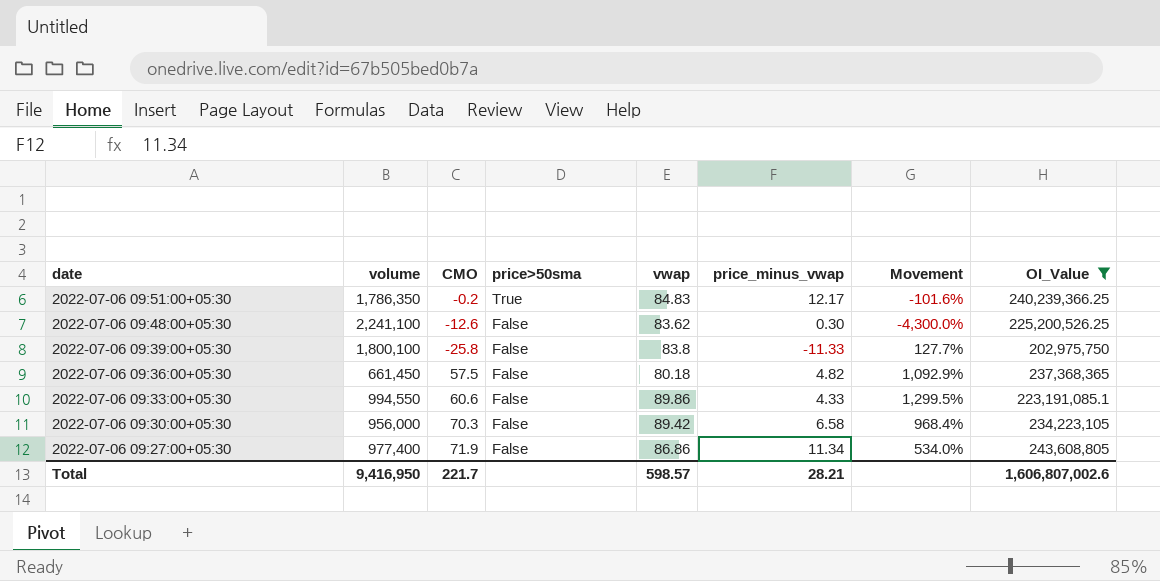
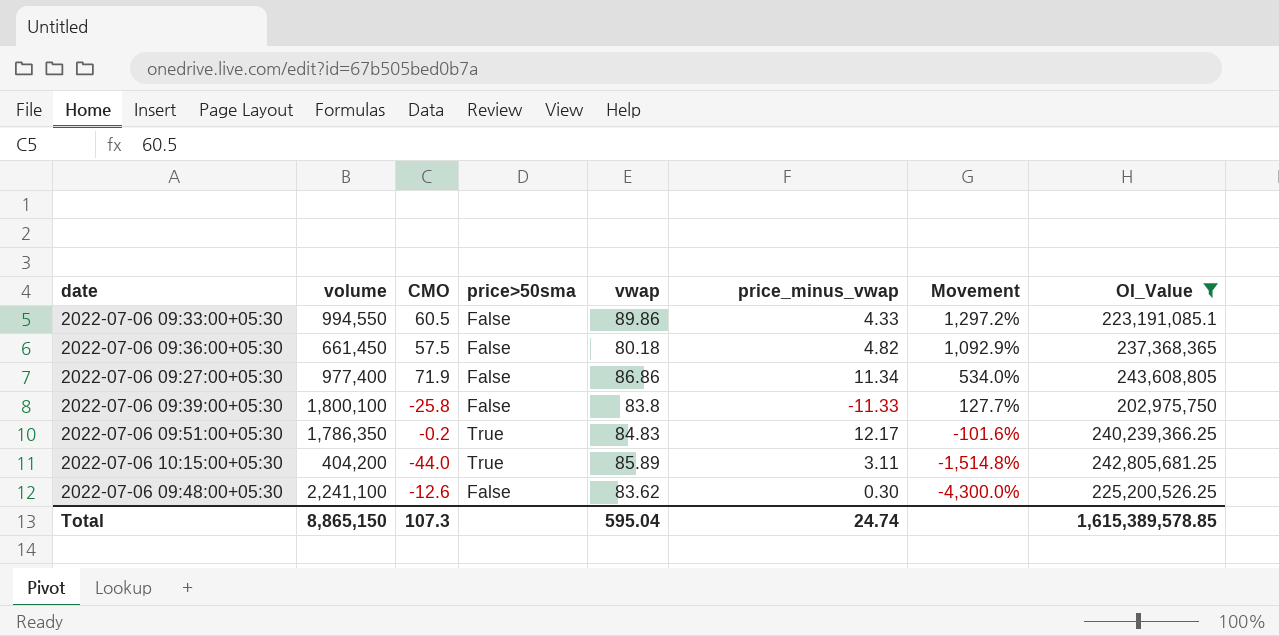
row order: date descending -> Movement descending
row 2022-07-06 09:30:00+05:30: 956,000 | 70.3 | False | 89.42 | 6.58 | 968.4% | 234,223,105 -> none
2022-07-06 09:33:00+05:30 | CMO: 60.6 -> 60.5
2022-07-06 09:33:00+05:30 | Movement: 1,299.5% -> 1,297.2%
row 2022-07-06 10:15:00+05:30: none -> 404,200 | -44.0 | True | 85.89 | 3.11 | -1,514.8% | 242,805,681.25
Total | volume: 9,416,950 -> 8,865,150
Total | CMO: 221.7 -> 107.3
Total | vwap: 598.57 -> 595.04
Total | price_minus_vwap: 28.21 -> 24.74
Total | OI_Value: 1,606,807,002.6 -> 1,615,389,578.85

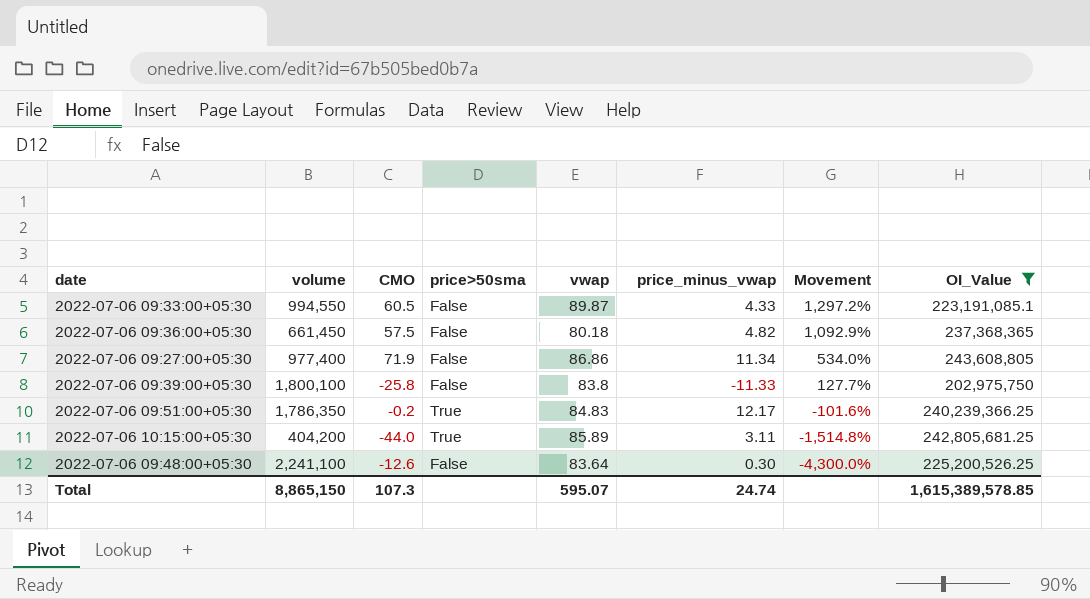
2022-07-06 09:33:00+05:30 | vwap: 89.86 -> 89.87
2022-07-06 09:48:00+05:30 | vwap: 83.62 -> 83.64
Total | vwap: 595.04 -> 595.07

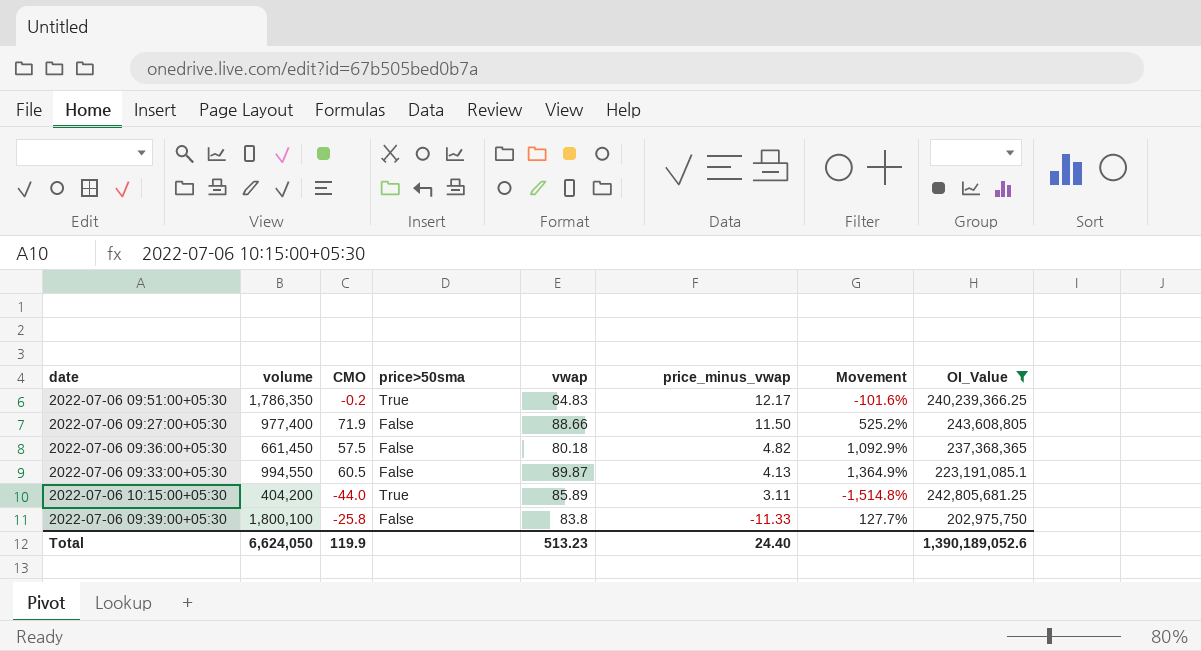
row order: Movement descending -> price_minus_vwap descending
row 2022-07-06 09:48:00+05:30: 2,241,100 | -12.6 | False | 83.64 | 0.30 | -4,300.0% | 225,200,526.25 -> none
2022-07-06 09:27:00+05:30 | vwap: 86.86 -> 88.66
2022-07-06 09:27:00+05:30 | price_minus_vwap: 11.34 -> 11.50
2022-07-06 09:27:00+05:30 | Movement: 534.0% -> 525.2%
2022-07-06 09:33:00+05:30 | price_minus_vwap: 4.33 -> 4.13
2022-07-06 09:33:00+05:30 | Movement: 1,297.2% -> 1,364.9%
Total | volume: 8,865,150 -> 6,624,050
Total | CMO: 107.3 -> 119.9
Total | vwap: 595.07 -> 513.23
Total | price_minus_vwap: 24.74 -> 24.40
Total | OI_Value: 1,615,389,578.85 -> 1,390,189,052.6

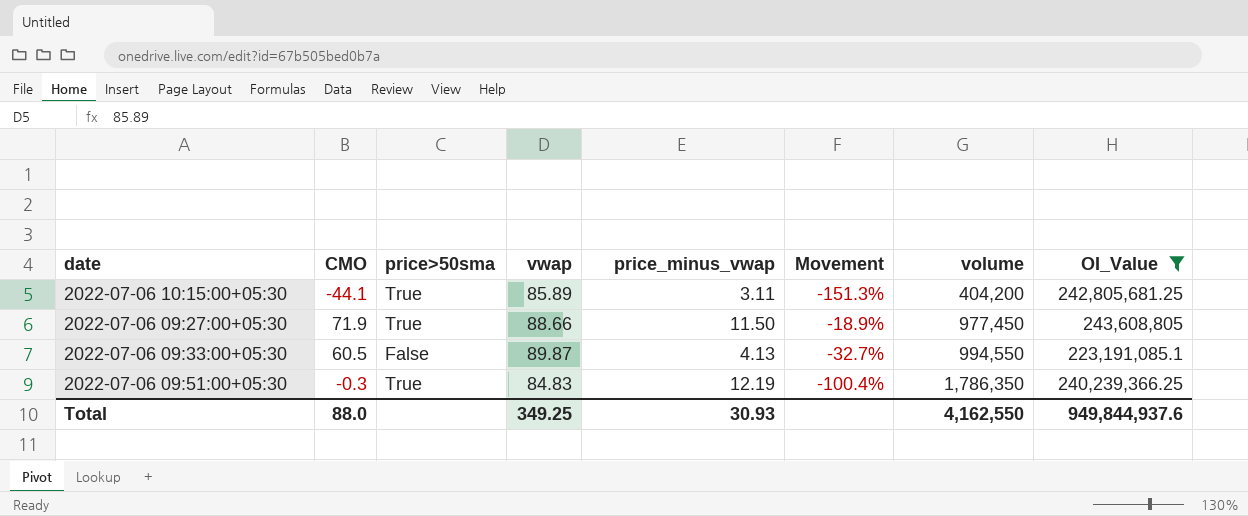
row order: price_minus_vwap descending -> volume ascending
column Movement | formula: ([CMO] - [price_minus_vwap]) / [price_minus_vwap] -> ([CMO] - [vwap]) / [vwap]
column volume | position: 2 -> 7
row 2022-07-06 09:36:00+05:30: 661,450 | 57.5 | False | 80.18 | 4.82 | 1,092.9% | 237,368,365 -> none
row 2022-07-06 09:39:00+05:30: 1,800,100 | -25.8 | False | 83.8 | -11.33 | 127.7% | 202,975,750 -> none
2022-07-06 10:15:00+05:30 | CMO: -44.0 -> -44.1
2022-07-06 09:27:00+05:30 | price>50sma: False -> True
2022-07-06 09:27:00+05:30 | volume: 977,400 -> 977,450
2022-07-06 09:51:00+05:30 | CMO: -0.2 -> -0.3
2022-07-06 09:51:00+05:30 | price_minus_vwap: 12.17 -> 12.19
Total | CMO: 119.9 -> 88.0
Total | vwap: 513.23 -> 349.25
Total | price_minus_vwap: 24.40 -> 30.93
Total | volume: 6,624,050 -> 4,162,550
Total | OI_Value: 1,390,189,052.6 -> 949,844,937.6

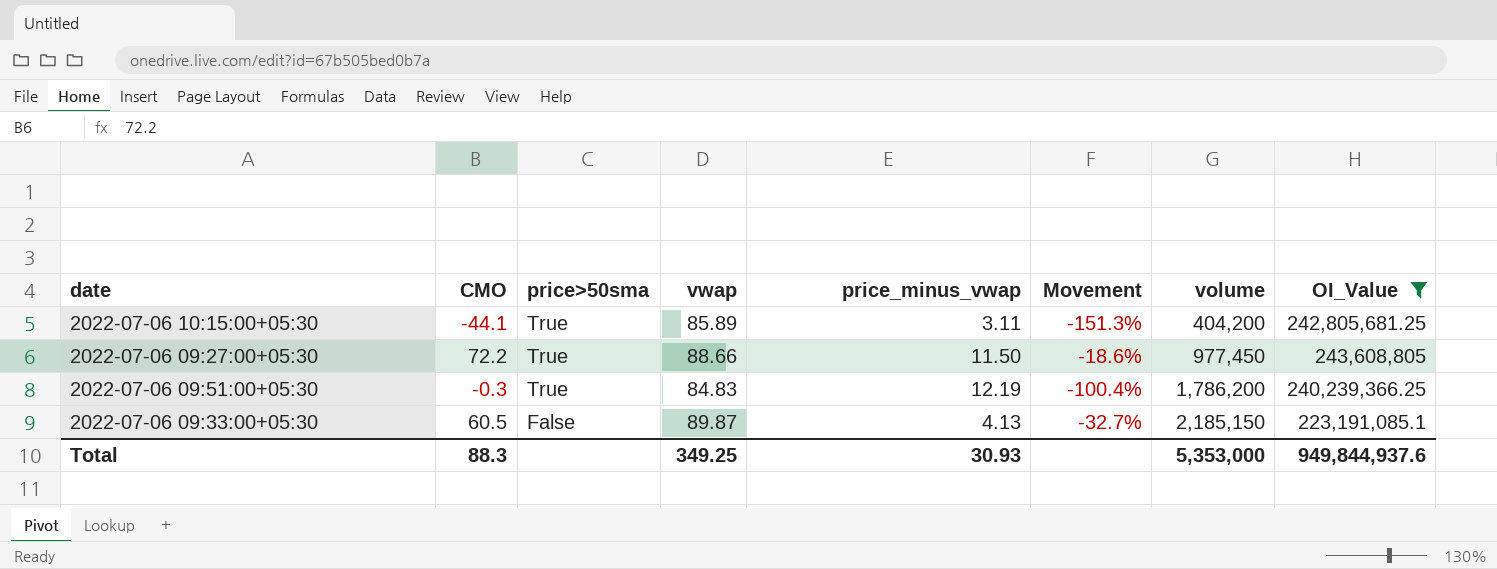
row order: volume ascending -> price>50sma descending
2022-07-06 09:27:00+05:30 | CMO: 71.9 -> 72.2
2022-07-06 09:27:00+05:30 | Movement: -18.9% -> -18.6%
2022-07-06 09:51:00+05:30 | volume: 1,786,350 -> 1,786,200
2022-07-06 09:33:00+05:30 | volume: 994,550 -> 2,185,150
Total | CMO: 88.0 -> 88.3
Total | volume: 4,162,550 -> 5,353,000

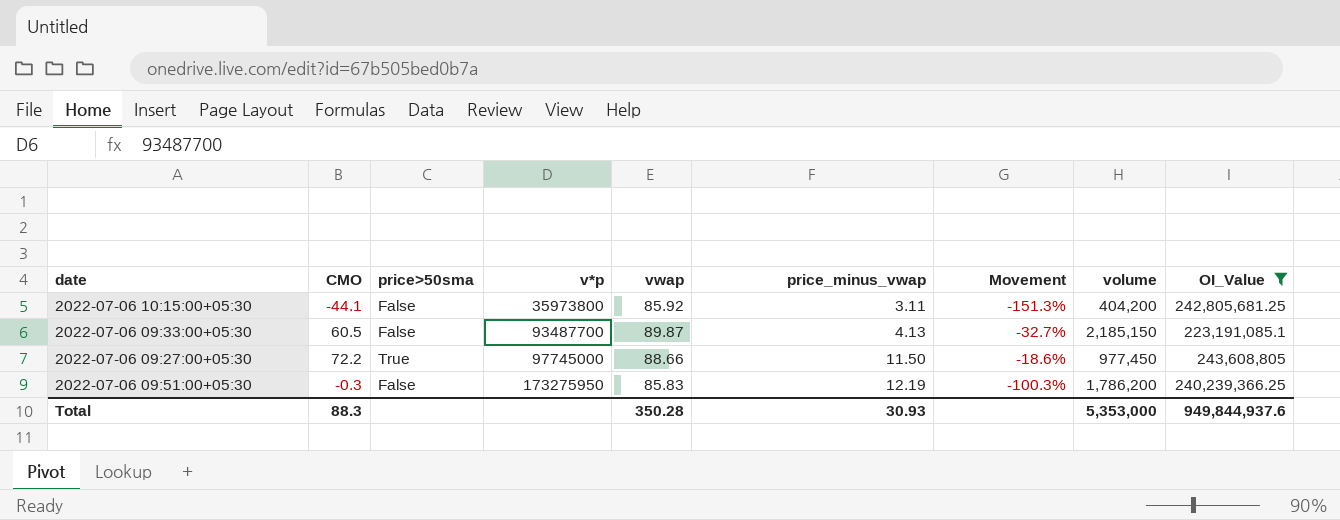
row order: price>50sma descending -> v*p ascending
column v*p | position: none -> 4
2022-07-06 10:15:00+05:30 | price>50sma: True -> False
2022-07-06 10:15:00+05:30 | vwap: 85.89 -> 85.92
2022-07-06 09:51:00+05:30 | price>50sma: True -> False
2022-07-06 09:51:00+05:30 | vwap: 84.83 -> 85.83
2022-07-06 09:51:00+05:30 | Movement: -100.4% -> -100.3%
Total | vwap: 349.25 -> 350.28

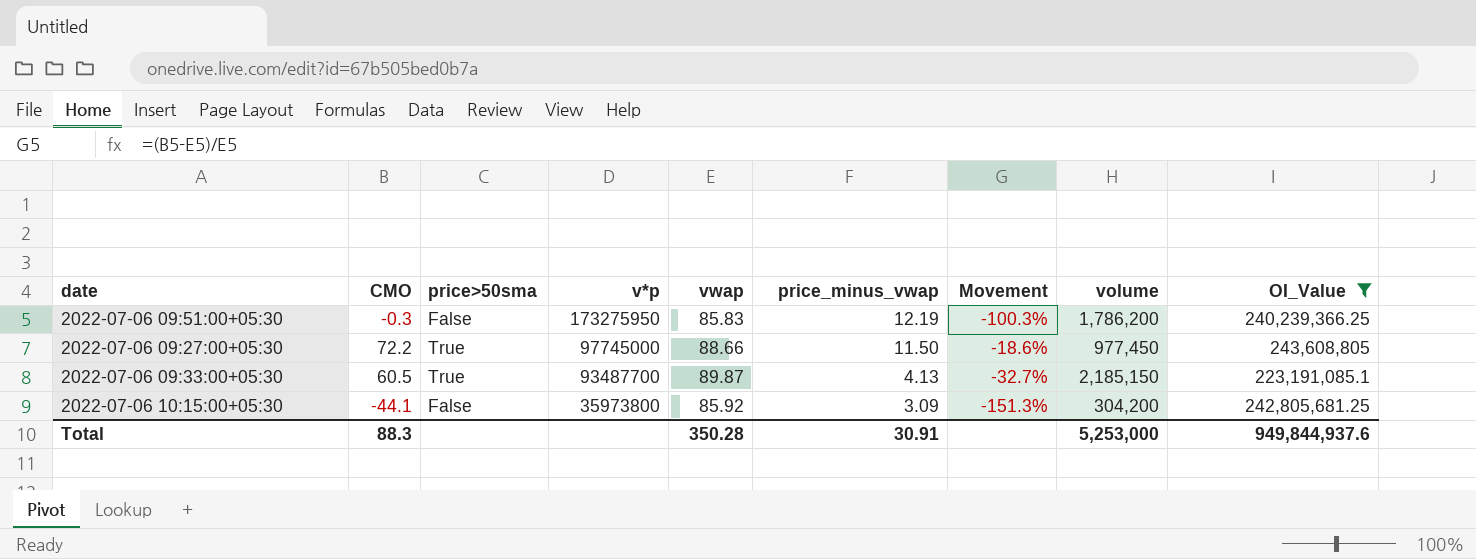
row order: v*p ascending -> v*p descending
2022-07-06 09:33:00+05:30 | price>50sma: False -> True
2022-07-06 10:15:00+05:30 | price_minus_vwap: 3.11 -> 3.09
2022-07-06 10:15:00+05:30 | volume: 404,200 -> 304,200
Total | price_minus_vwap: 30.93 -> 30.91
Total | volume: 5,353,000 -> 5,253,000

